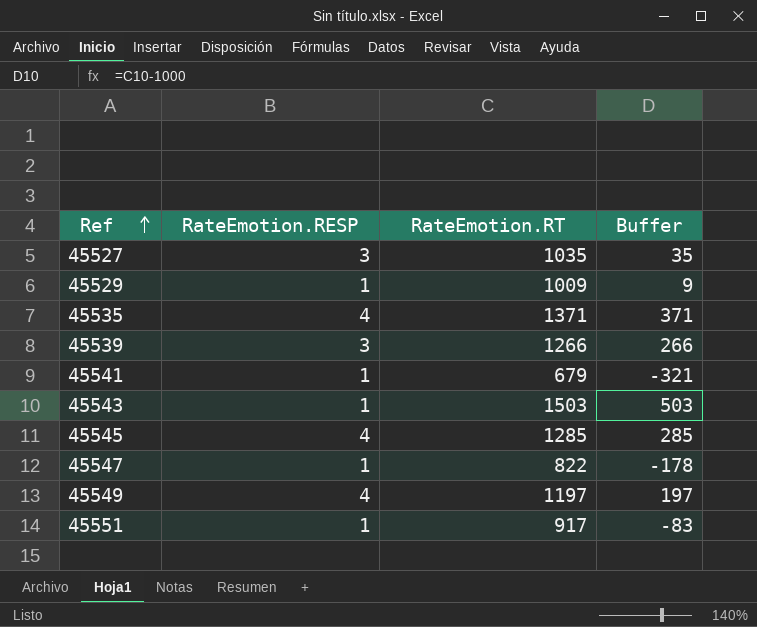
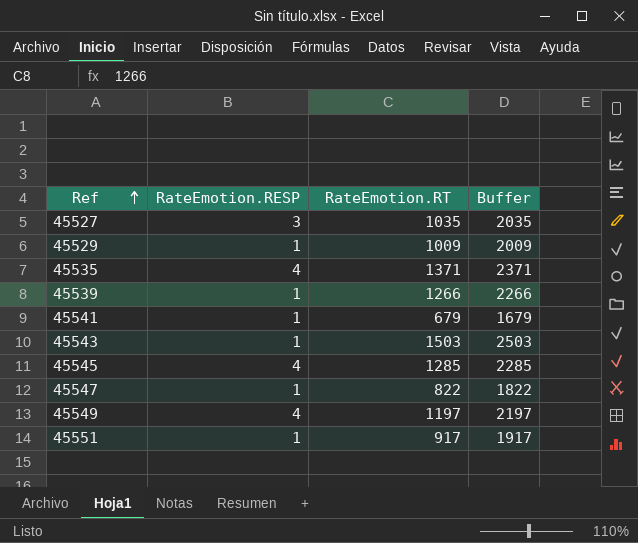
column Buffer | formula: [RateEmotion.RT] - 1000 -> [RateEmotion.RT] + 1000
45539 | RateEmotion.RESP: 3 -> 1

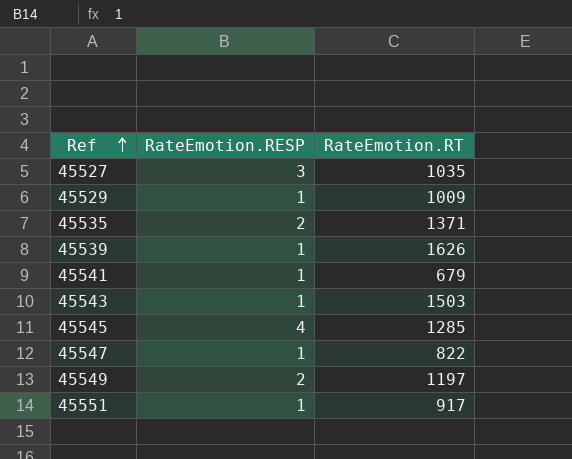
column Buffer | formula: [RateEmotion.RT] + 1000 -> none
45535 | RateEmotion.RESP: 4 -> 2
45539 | RateEmotion.RT: 1266 -> 1626
45549 | RateEmotion.RESP: 4 -> 2

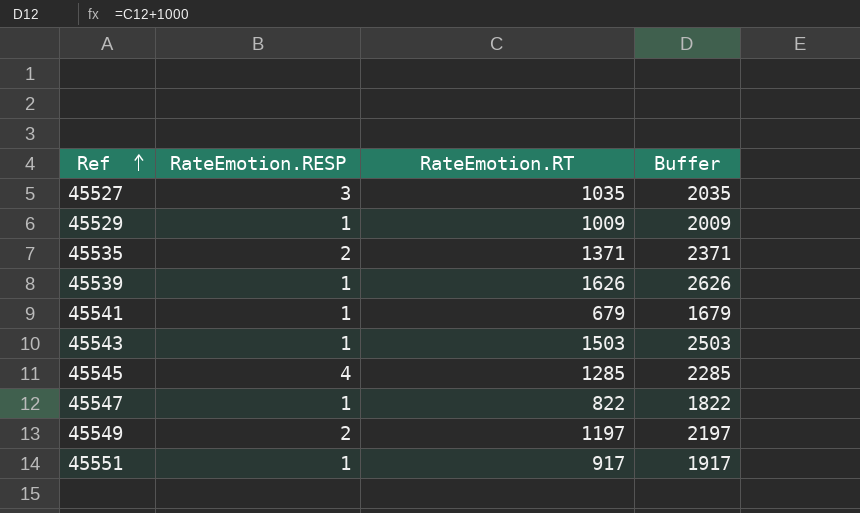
column Buffer | formula: none -> [RateEmotion.RT] + 1000

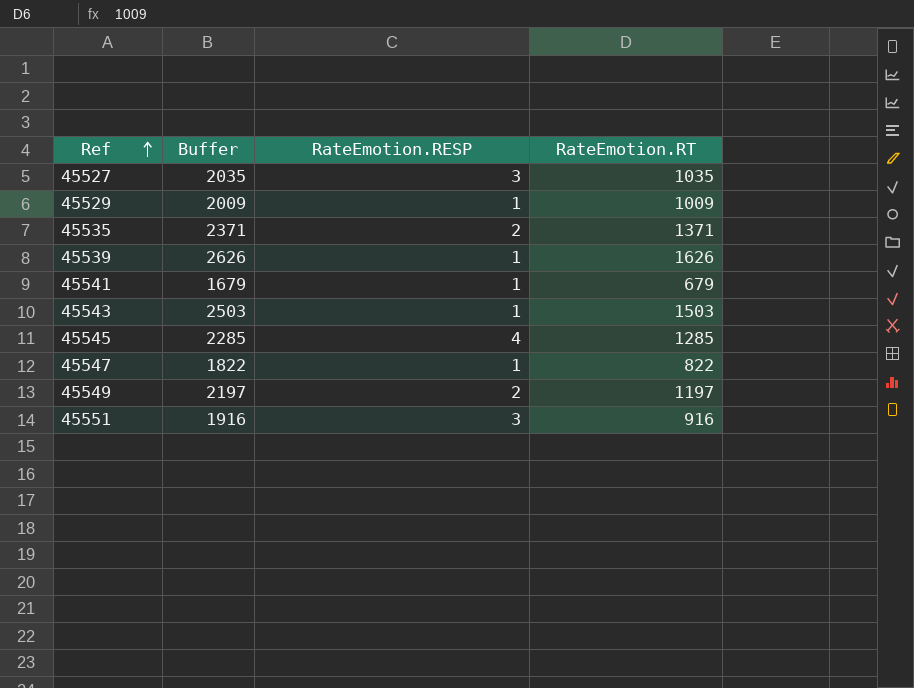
column Buffer | position: 4 -> 2
45551 | Buffer: 1917 -> 1916
45551 | RateEmotion.RESP: 1 -> 3
45551 | RateEmotion.RT: 917 -> 916

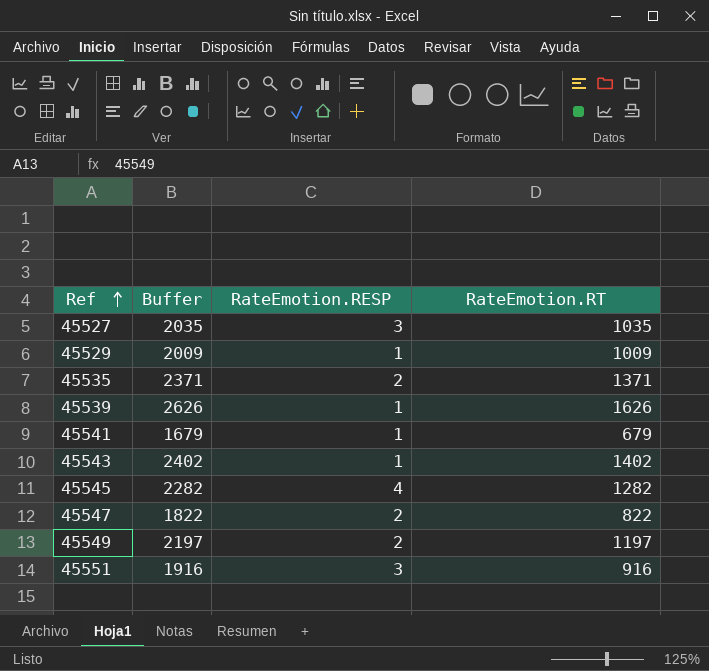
45543 | Buffer: 2503 -> 2402
45543 | RateEmotion.RT: 1503 -> 1402
45545 | Buffer: 2285 -> 2282
45545 | RateEmotion.RT: 1285 -> 1282
45547 | RateEmotion.RESP: 1 -> 2

